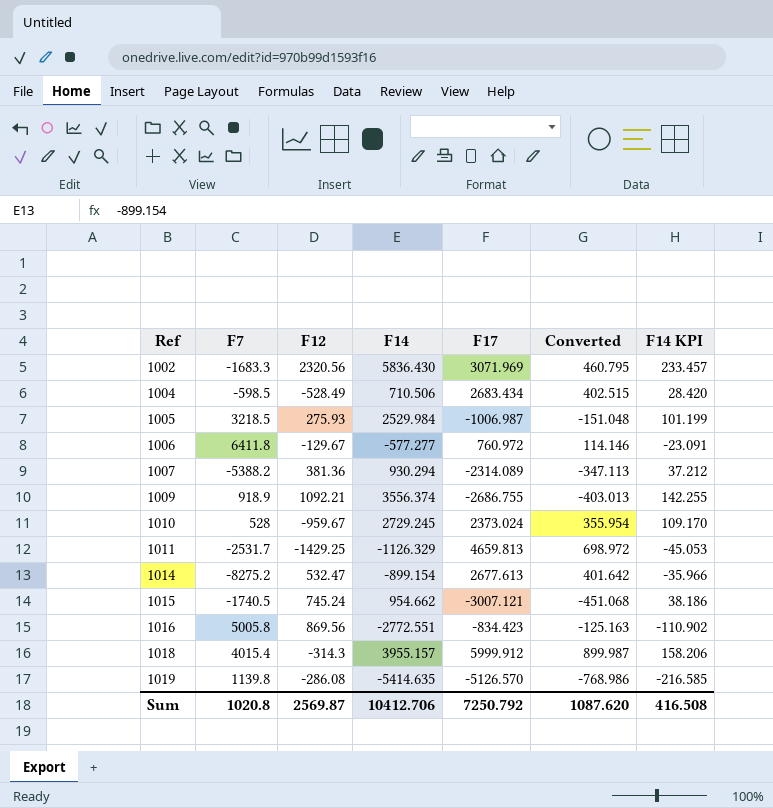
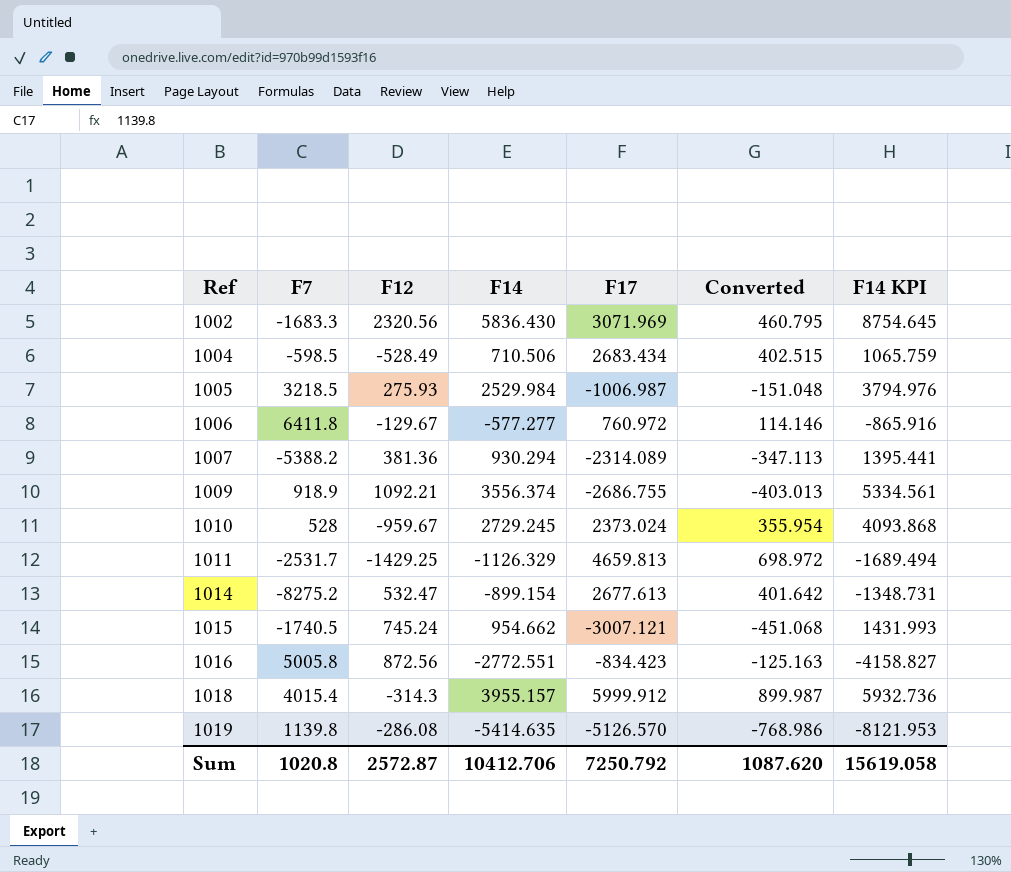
column F14 KPI | formula: [F14] * 0.04 -> [F14] * 1.5
1016 | F12: 869.56 -> 872.56
Sum | F12: 2569.87 -> 2572.87
Sum | F14 KPI: 416.508 -> 15619.058

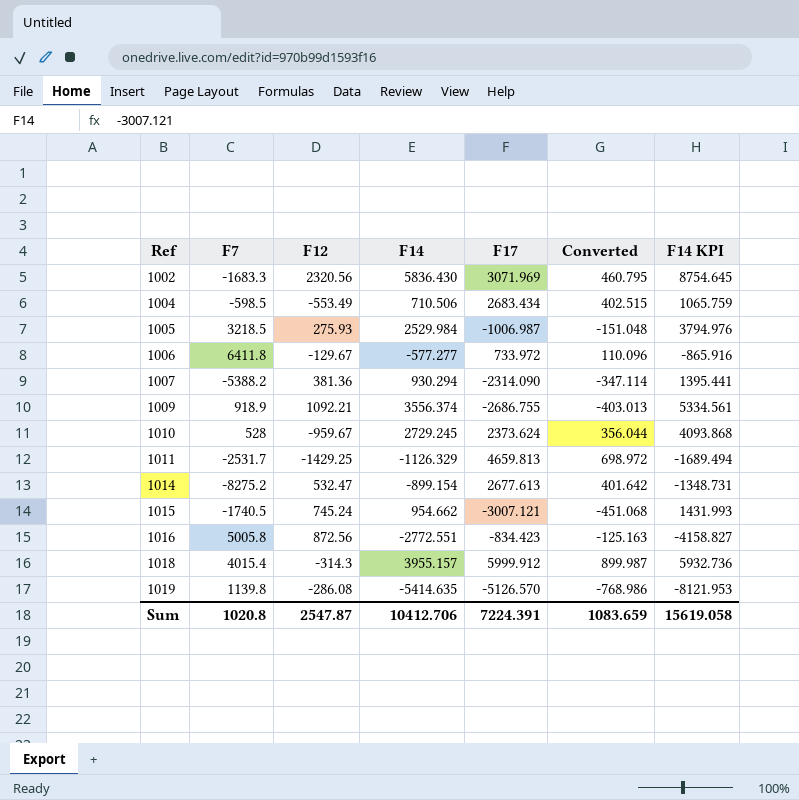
1004 | F12: -528.49 -> -553.49
1006 | F17: 760.972 -> 733.972
1006 | Converted: 114.146 -> 110.096
1007 | F17: -2314.089 -> -2314.090
1007 | Converted: -347.113 -> -347.114
1010 | F17: 2373.024 -> 2373.624
1010 | Converted: 355.954 -> 356.044
Sum | F12: 2572.87 -> 2547.87
Sum | F17: 7250.792 -> 7224.391
Sum | Converted: 1087.620 -> 1083.659

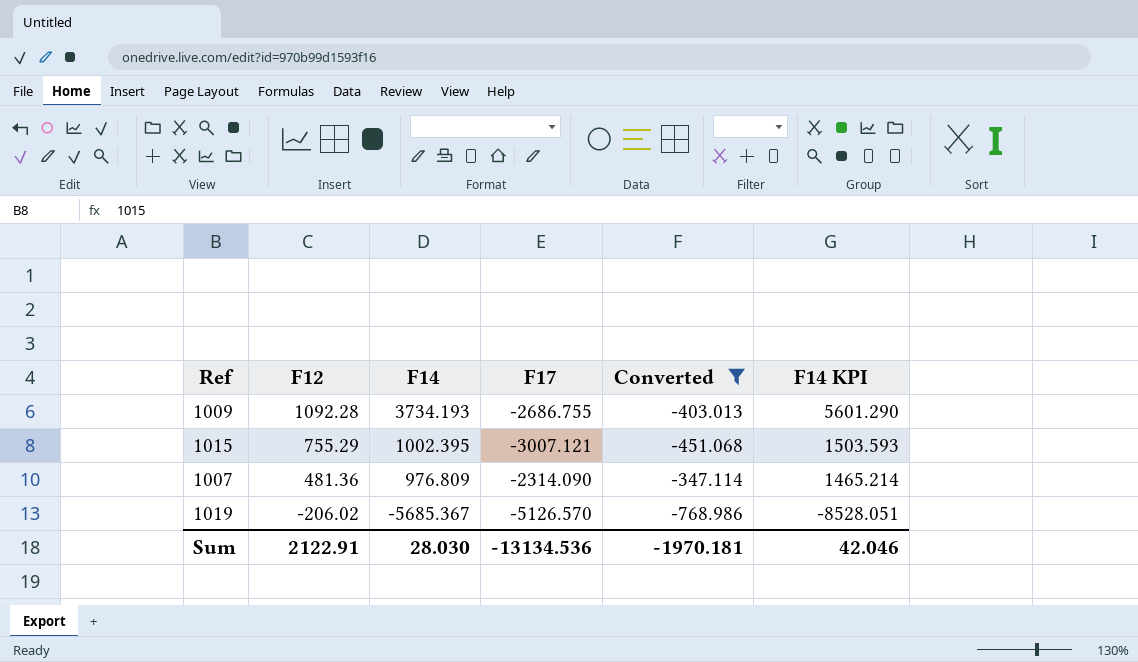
filter: none -> Converted <= -347.114
row order: Ref ascending -> F12 descending
column F7 | position: 2 -> none
1009 | F12: 1092.21 -> 1092.28
1009 | F14: 3556.374 -> 3734.193
1009 | F14 KPI: 5334.561 -> 5601.290
1015 | F12: 745.24 -> 755.29
1015 | F14: 954.662 -> 1002.395
1015 | F14 KPI: 1431.993 -> 1503.593
1007 | F12: 381.36 -> 481.36
1007 | F14: 930.294 -> 976.809
1007 | F14 KPI: 1395.441 -> 1465.214
1019 | F12: -286.08 -> -206.02
1019 | F14: -5414.635 -> -5685.367
1019 | F14 KPI: -8121.953 -> -8528.051
Sum | F12: 2547.87 -> 2122.91
Sum | F14: 10412.706 -> 28.030
Sum | F17: 7224.391 -> -13134.536
Sum | Converted: 1083.659 -> -1970.181
Sum | F14 KPI: 15619.058 -> 42.046

